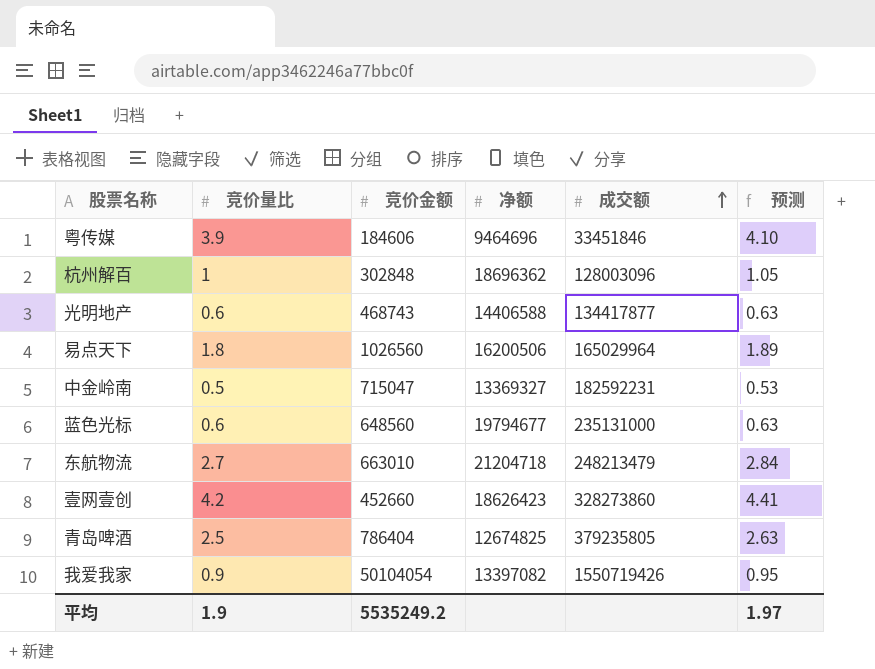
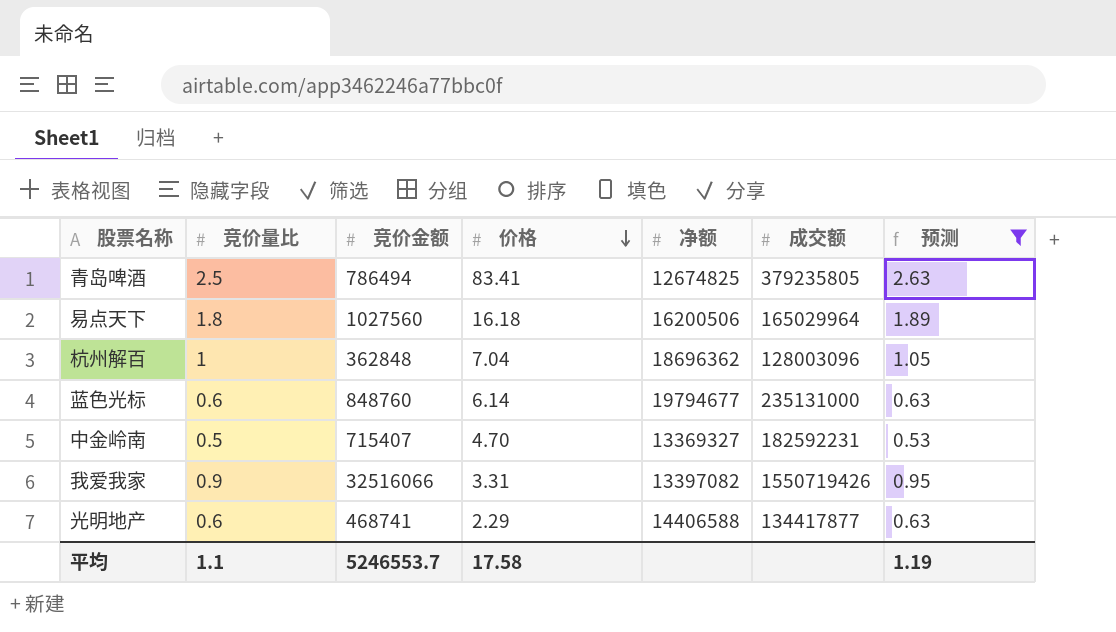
filter: none -> 预测 <= 2.63
row order: 成交额 ascending -> 价格 descending
column 价格 | position: none -> 4
青岛啤酒 | 竞价金额: 786404 -> 786494
易点天下 | 竞价金额: 1026560 -> 1027560
杭州解百 | 竞价金额: 302848 -> 362848
蓝色光标 | 竞价金额: 648560 -> 848760
中金岭南 | 竞价金额: 715047 -> 715407
我爱我家 | 竞价金额: 50104054 -> 32516066
光明地产 | 竞价金额: 468743 -> 468741
平均 | 竞价量比: 1.9 -> 1.1
平均 | 竞价金额: 5535249.2 -> 5246553.7
平均 | 预测: 1.97 -> 1.19

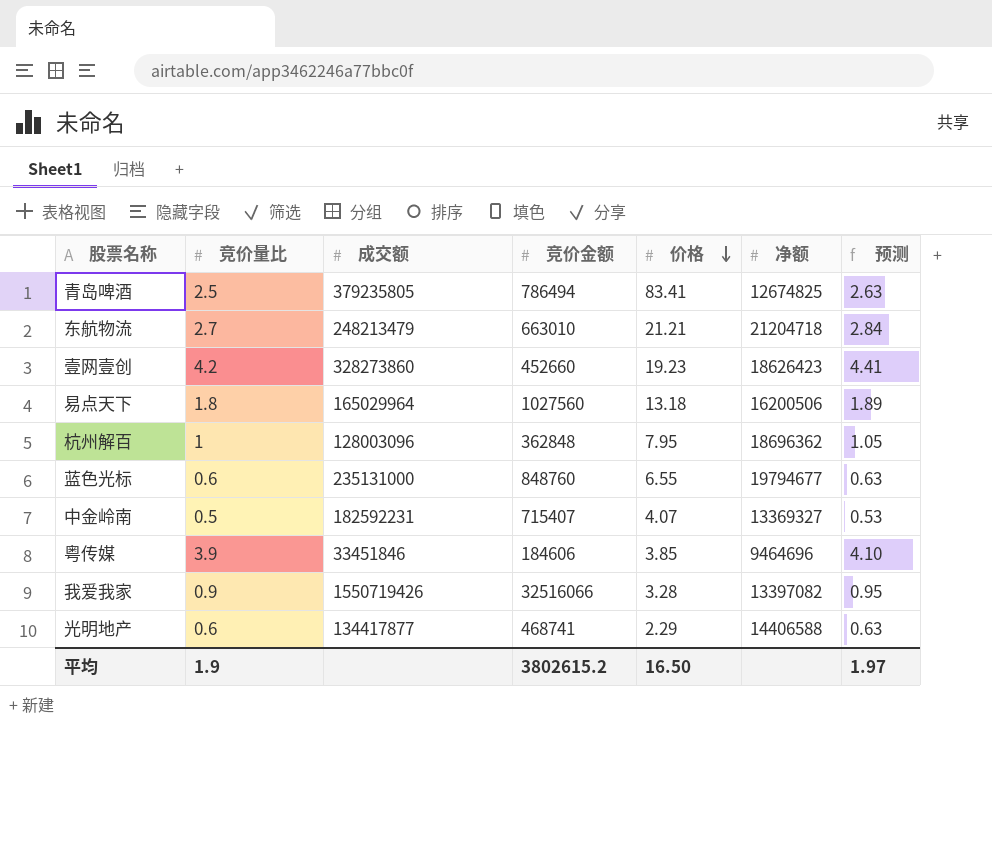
filter: 预测 <= 2.63 -> none
column 成交额 | position: 6 -> 3
易点天下 | 价格: 16.18 -> 13.18
杭州解百 | 价格: 7.04 -> 7.95
蓝色光标 | 价格: 6.14 -> 6.55
中金岭南 | 价格: 4.70 -> 4.07
我爱我家 | 价格: 3.31 -> 3.28
平均 | 竞价量比: 1.1 -> 1.9
平均 | 竞价金额: 5246553.7 -> 3802615.2
平均 | 价格: 17.58 -> 16.50
平均 | 预测: 1.19 -> 1.97

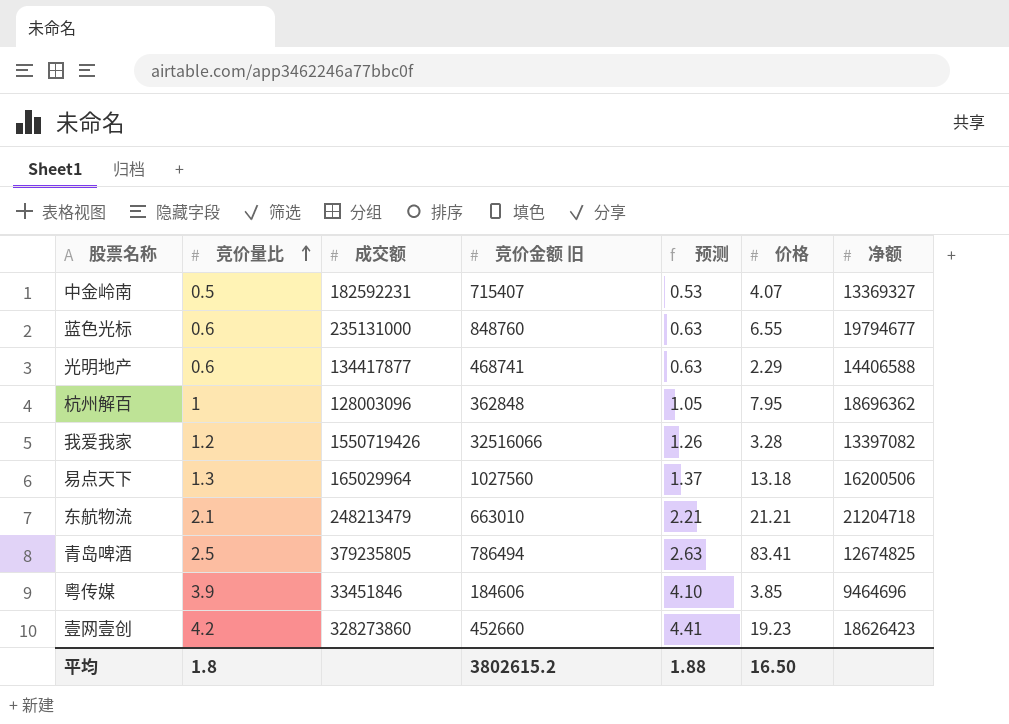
row order: 价格 descending -> 竞价量比 ascending
column name: 竞价金额 -> 竞价金额 旧
column 预测 | position: 7 -> 5
我爱我家 | 竞价量比: 0.9 -> 1.2
我爱我家 | 预测: 0.95 -> 1.26
易点天下 | 竞价量比: 1.8 -> 1.3
易点天下 | 预测: 1.89 -> 1.37
东航物流 | 竞价量比: 2.7 -> 2.1
东航物流 | 预测: 2.84 -> 2.21
平均 | 竞价量比: 1.9 -> 1.8
平均 | 预测: 1.97 -> 1.88

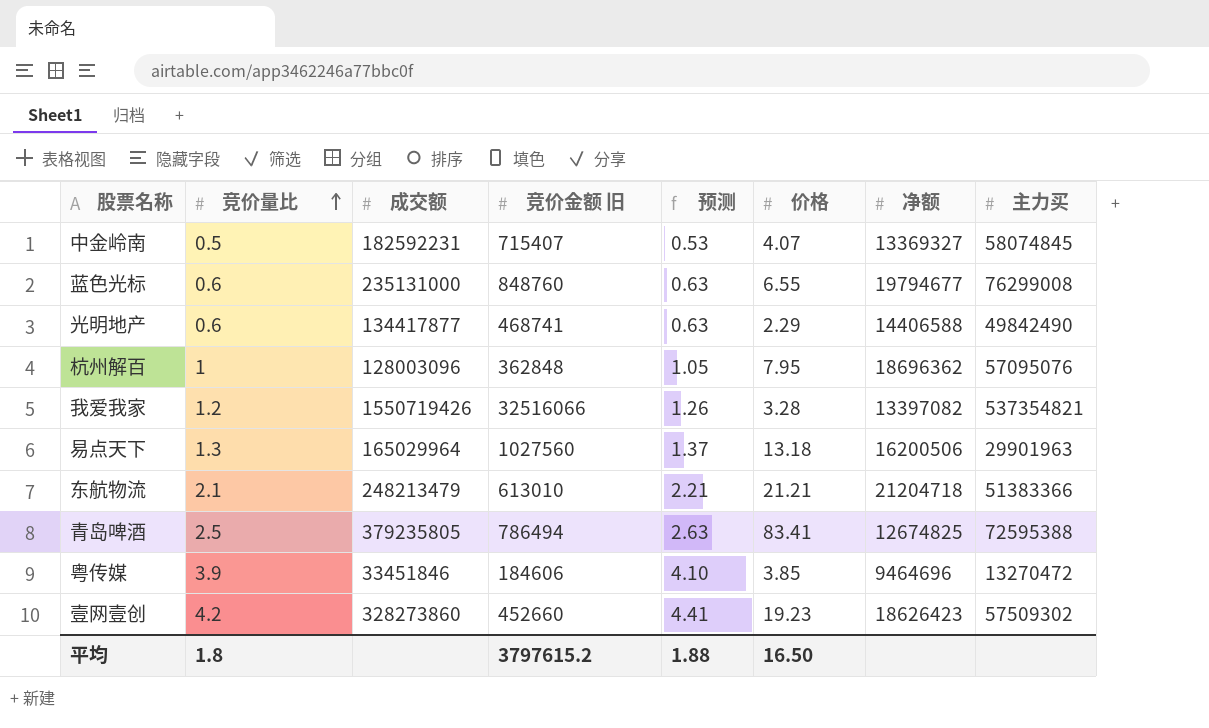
column 主力买 | position: none -> 8
东航物流 | 竞价金额 旧: 663010 -> 613010
平均 | 竞价金额 旧: 3802615.2 -> 3797615.2

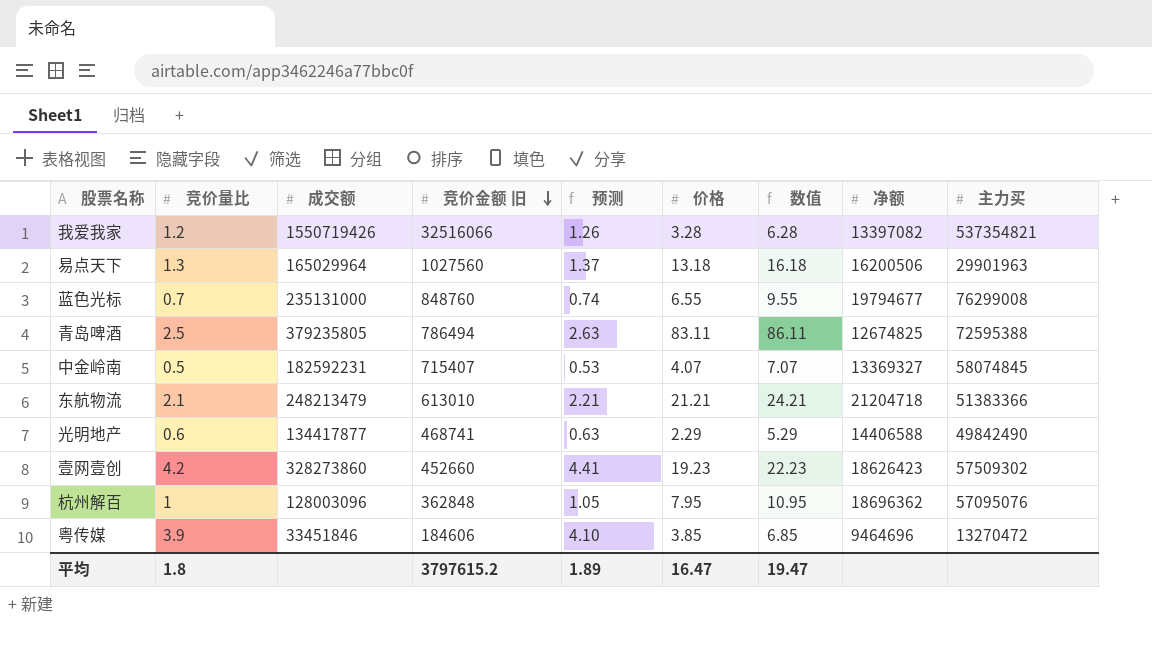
row order: 竞价量比 ascending -> 竞价金额 旧 descending
column 数值 | formula: none -> [价格] + 3
蓝色光标 | 竞价量比: 0.6 -> 0.7
蓝色光标 | 预测: 0.63 -> 0.74
青岛啤酒 | 价格: 83.41 -> 83.11
平均 | 预测: 1.88 -> 1.89
平均 | 价格: 16.50 -> 16.47

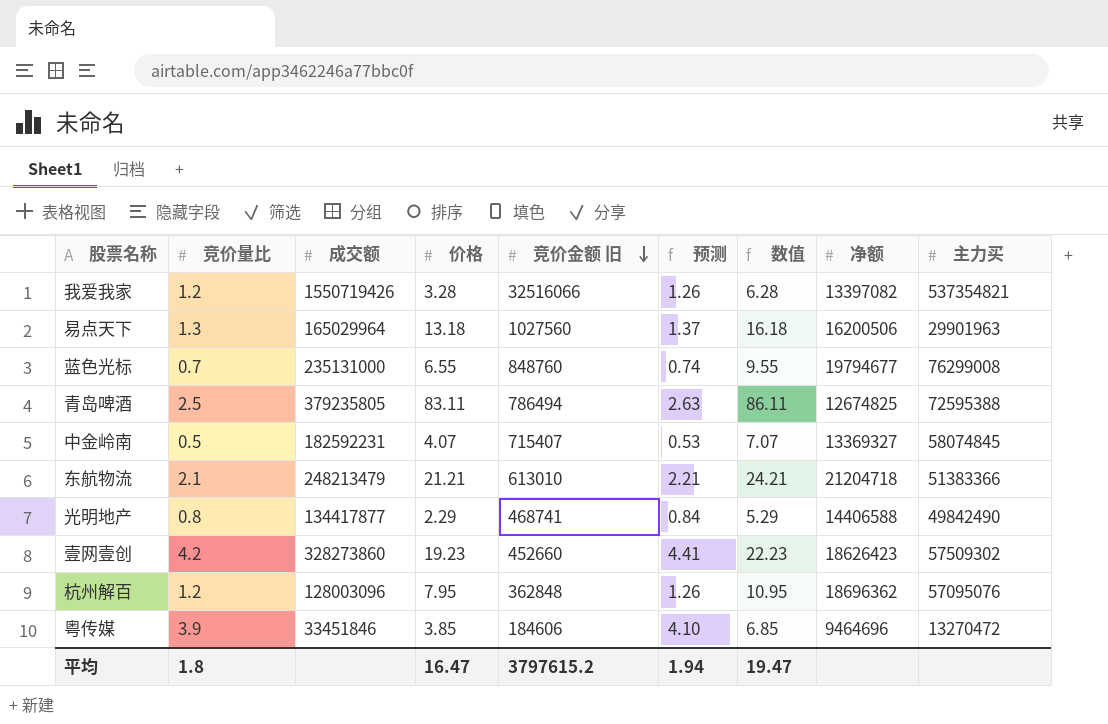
column 价格 | position: 6 -> 4
光明地产 | 竞价量比: 0.6 -> 0.8
光明地产 | 预测: 0.63 -> 0.84
杭州解百 | 竞价量比: 1 -> 1.2
杭州解百 | 预测: 1.05 -> 1.26
平均 | 预测: 1.89 -> 1.94

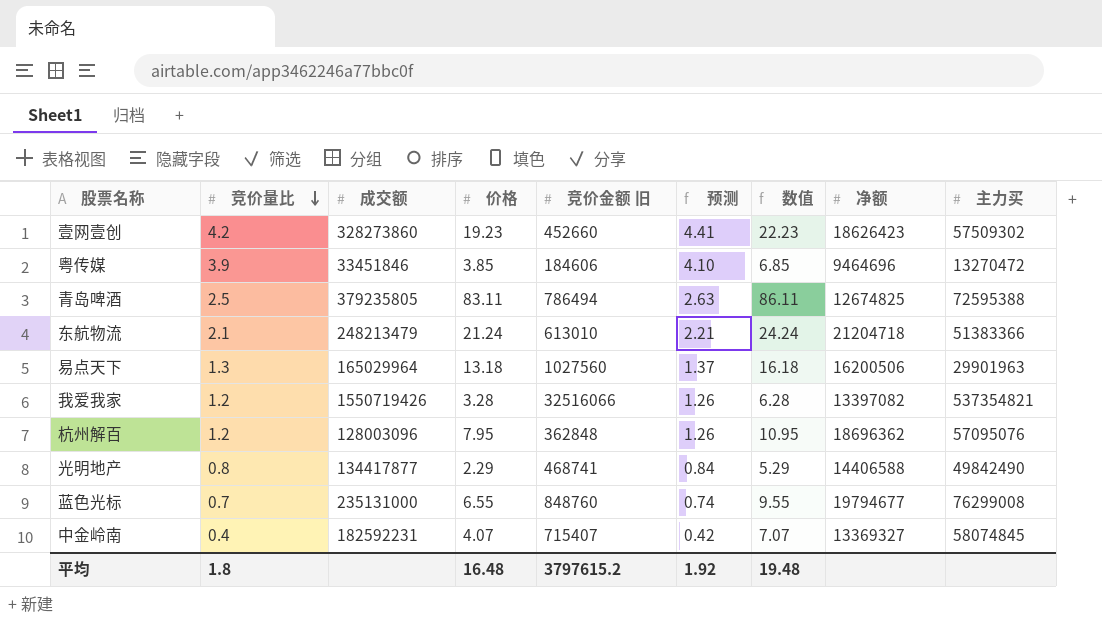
row order: 竞价金额 旧 descending -> 竞价量比 descending
东航物流 | 价格: 21.21 -> 21.24
东航物流 | 数值: 24.21 -> 24.24
中金岭南 | 竞价量比: 0.5 -> 0.4
中金岭南 | 预测: 0.53 -> 0.42
平均 | 价格: 16.47 -> 16.48
平均 | 预测: 1.94 -> 1.92
平均 | 数值: 19.47 -> 19.48

